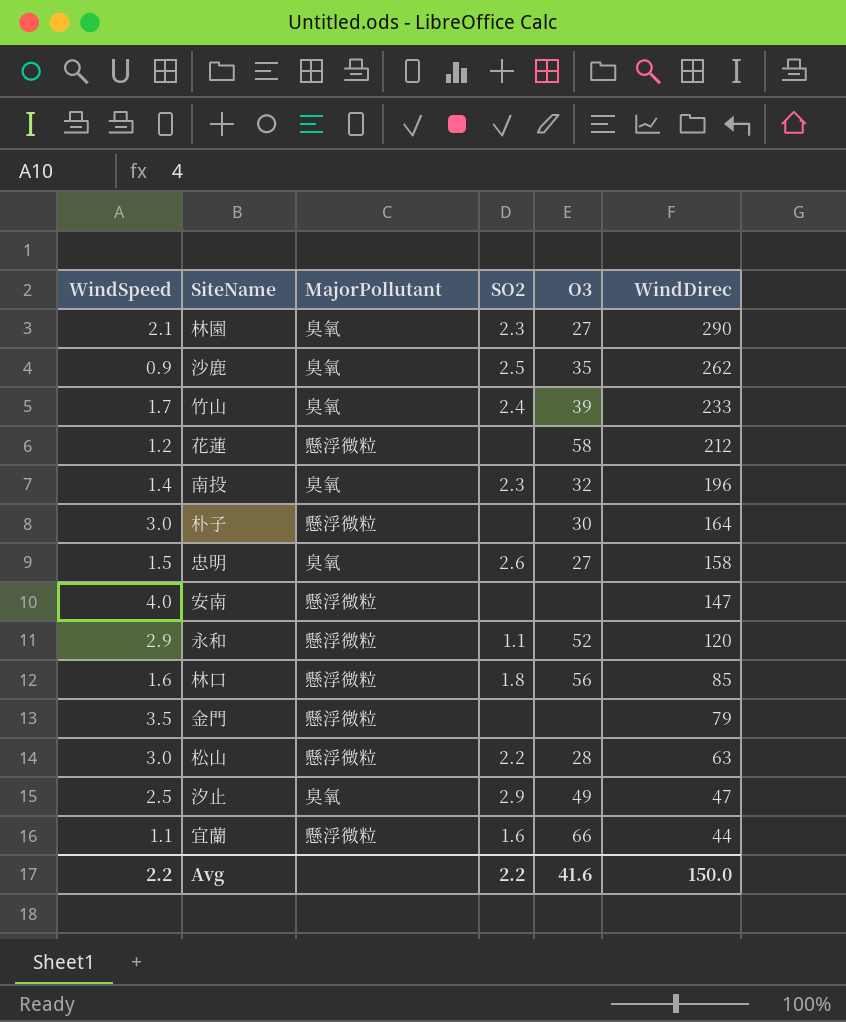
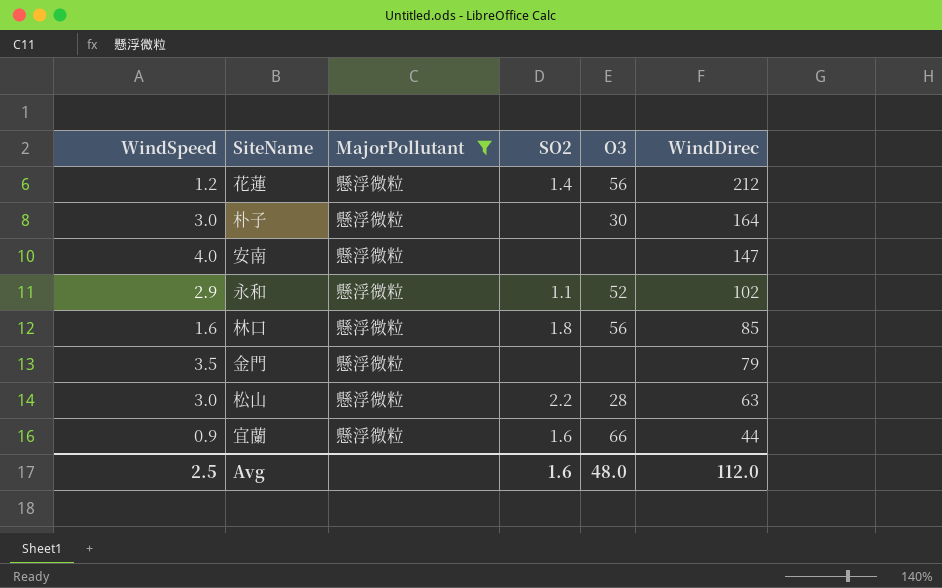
filter: none -> MajorPollutant = 懸浮微粒
花蓮 | SO2: none -> 1.4
花蓮 | O3: 58 -> 56
永和 | WindDirec: 120 -> 102
宜蘭 | WindSpeed: 1.1 -> 0.9
Avg | WindSpeed: 2.2 -> 2.5
Avg | SO2: 2.2 -> 1.6
Avg | O3: 41.6 -> 48.0
Avg | WindDirec: 150.0 -> 112.0

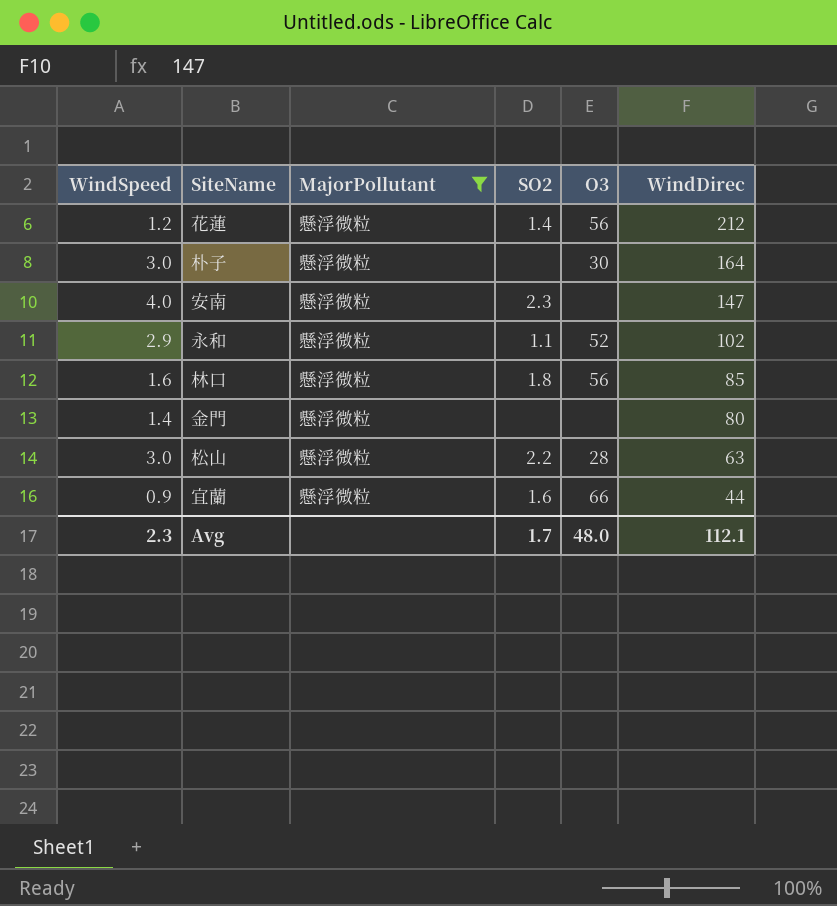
安南 | SO2: none -> 2.3
金門 | WindSpeed: 3.5 -> 1.4
金門 | WindDirec: 79 -> 80
Avg | WindSpeed: 2.5 -> 2.3
Avg | SO2: 1.6 -> 1.7
Avg | WindDirec: 112.0 -> 112.1

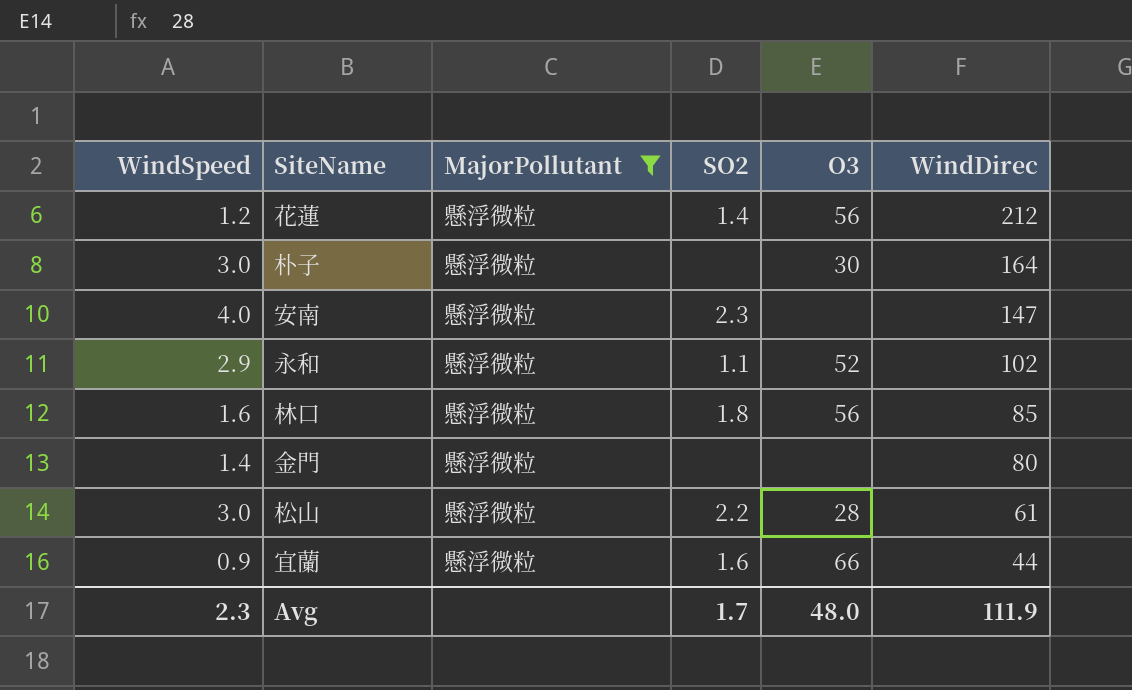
松山 | WindDirec: 63 -> 61
Avg | WindDirec: 112.1 -> 111.9

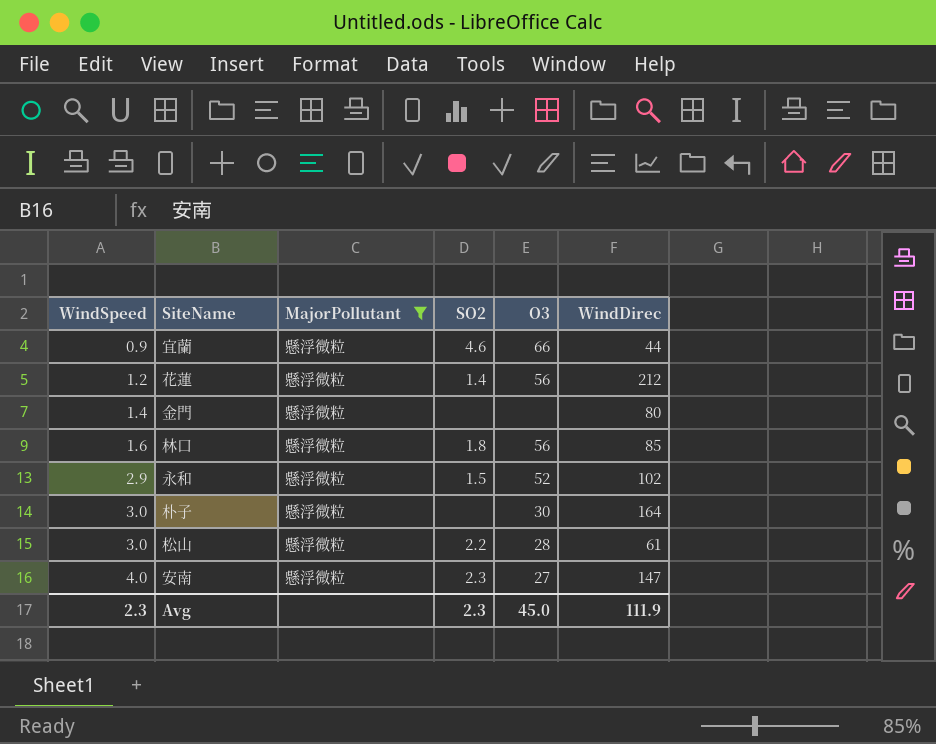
row order: WindDirec descending -> WindSpeed ascending
宜蘭 | SO2: 1.6 -> 4.6
永和 | SO2: 1.1 -> 1.5
安南 | O3: none -> 27
Avg | SO2: 1.7 -> 2.3
Avg | O3: 48.0 -> 45.0

